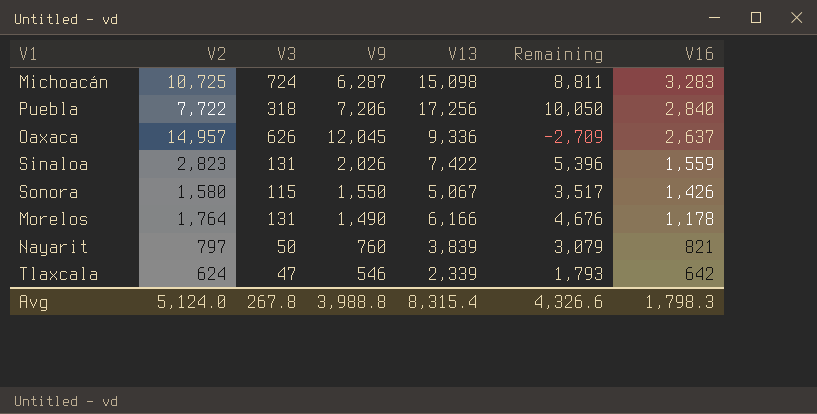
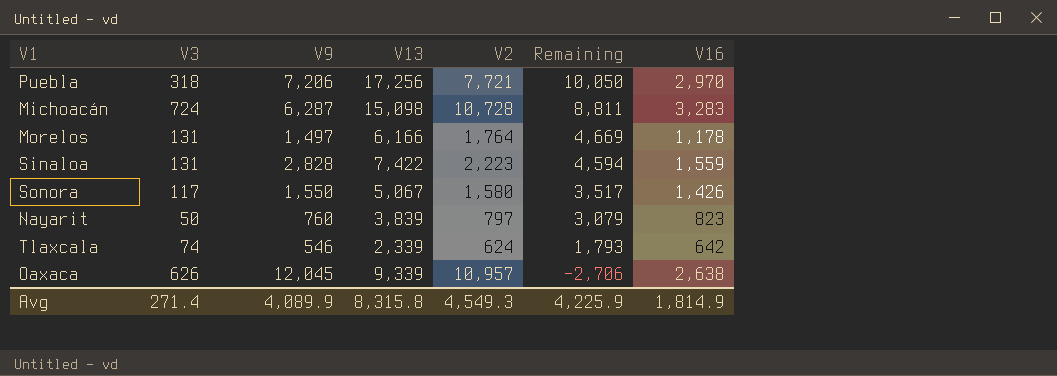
row order: V16 descending -> Remaining descending
column V2 | position: 2 -> 5
Puebla | V2: 7,722 -> 7,721
Puebla | V16: 2,840 -> 2,970
Michoacán | V2: 10,725 -> 10,728
Morelos | V9: 1,490 -> 1,497
Morelos | Remaining: 4,676 -> 4,669
Sinaloa | V9: 2,026 -> 2,828
Sinaloa | V2: 2,823 -> 2,223
Sinaloa | Remaining: 5,396 -> 4,594
Sonora | V3: 115 -> 117
Nayarit | V16: 821 -> 823
Tlaxcala | V3: 47 -> 74
Oaxaca | V13: 9,336 -> 9,339
Oaxaca | V2: 14,957 -> 10,957
Oaxaca | Remaining: -2,709 -> -2,706
Oaxaca | V16: 2,637 -> 2,638
Avg | V3: 267.8 -> 271.4
Avg | V9: 3,988.8 -> 4,089.9
Avg | V13: 8,315.4 -> 8,315.8
Avg | V2: 5,124.0 -> 4,549.3
Avg | Remaining: 4,326.6 -> 4,225.9
Avg | V16: 1,798.3 -> 1,814.9

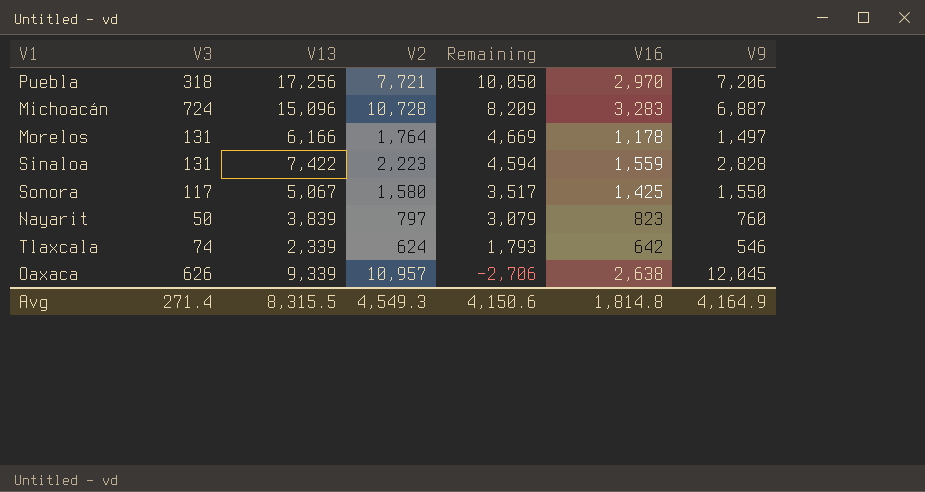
column V9 | position: 3 -> 7
Michoacán | V13: 15,098 -> 15,096
Michoacán | Remaining: 8,811 -> 8,209
Michoacán | V9: 6,287 -> 6,887
Sonora | V16: 1,426 -> 1,425
Avg | V13: 8,315.8 -> 8,315.5
Avg | Remaining: 4,225.9 -> 4,150.6
Avg | V16: 1,814.9 -> 1,814.8
Avg | V9: 4,089.9 -> 4,164.9

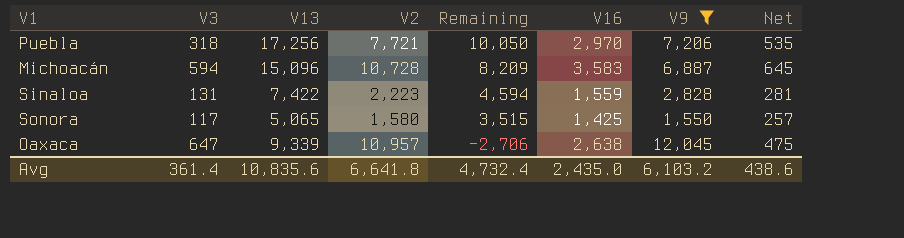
filter: none -> V9 >= 1,550
column Net | formula: none -> [V16] * 0.18
Michoacán | V3: 724 -> 594
Michoacán | V16: 3,283 -> 3,583
Sonora | V13: 5,067 -> 5,065
Sonora | Remaining: 3,517 -> 3,515
Oaxaca | V3: 626 -> 647
Avg | V3: 271.4 -> 361.4
Avg | V13: 8,315.5 -> 10,835.6
Avg | V2: 4,549.3 -> 6,641.8
Avg | Remaining: 4,150.6 -> 4,732.4
Avg | V16: 1,814.8 -> 2,435.0
Avg | V9: 4,164.9 -> 6,103.2

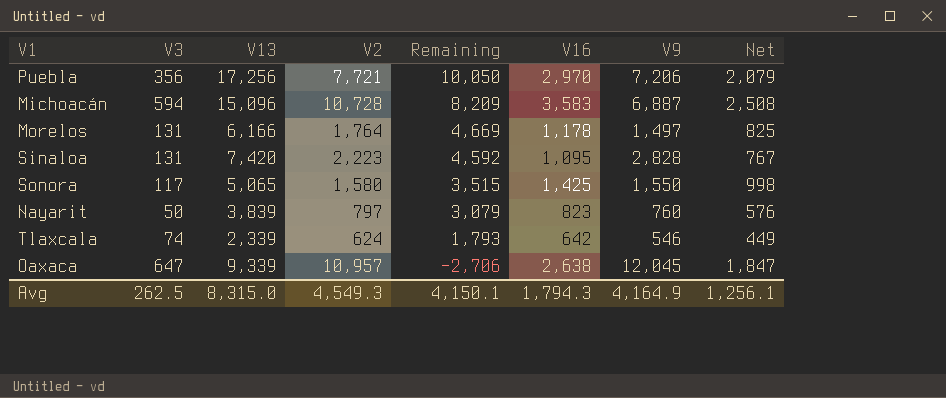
filter: V9 >= 1,550 -> none
column Net | formula: [V16] * 0.18 -> [V16] * 0.7
Puebla | V3: 318 -> 356
Sinaloa | V13: 7,422 -> 7,420
Sinaloa | Remaining: 4,594 -> 4,592
Sinaloa | V16: 1,559 -> 1,095
Avg | V3: 361.4 -> 262.5
Avg | V13: 10,835.6 -> 8,315.0
Avg | V2: 6,641.8 -> 4,549.3
Avg | Remaining: 4,732.4 -> 4,150.1
Avg | V16: 2,435.0 -> 1,794.3
Avg | V9: 6,103.2 -> 4,164.9
Avg | Net: 438.6 -> 1,256.1

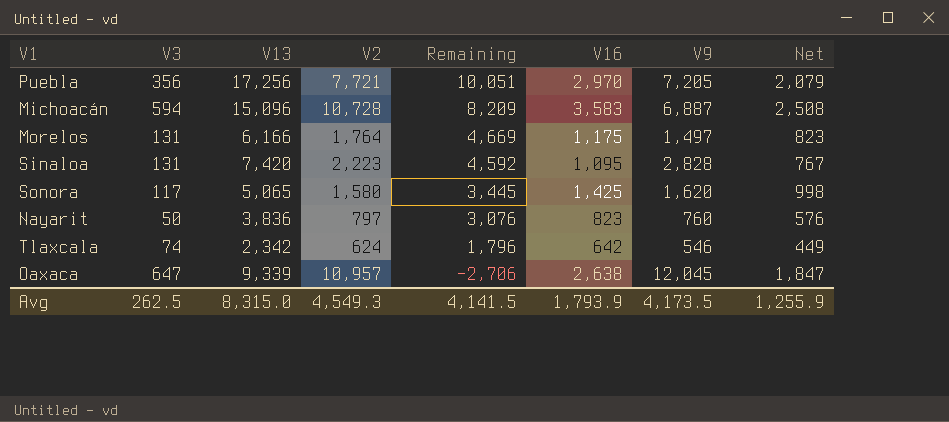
Puebla | Remaining: 10,050 -> 10,051
Puebla | V9: 7,206 -> 7,205
Morelos | V16: 1,178 -> 1,175
Morelos | Net: 825 -> 823
Sonora | Remaining: 3,515 -> 3,445
Sonora | V9: 1,550 -> 1,620
Nayarit | V13: 3,839 -> 3,836
Nayarit | Remaining: 3,079 -> 3,076
Tlaxcala | V13: 2,339 -> 2,342
Tlaxcala | Remaining: 1,793 -> 1,796
Avg | Remaining: 4,150.1 -> 4,141.5
Avg | V16: 1,794.3 -> 1,793.9
Avg | V9: 4,164.9 -> 4,173.5
Avg | Net: 1,256.1 -> 1,255.9

